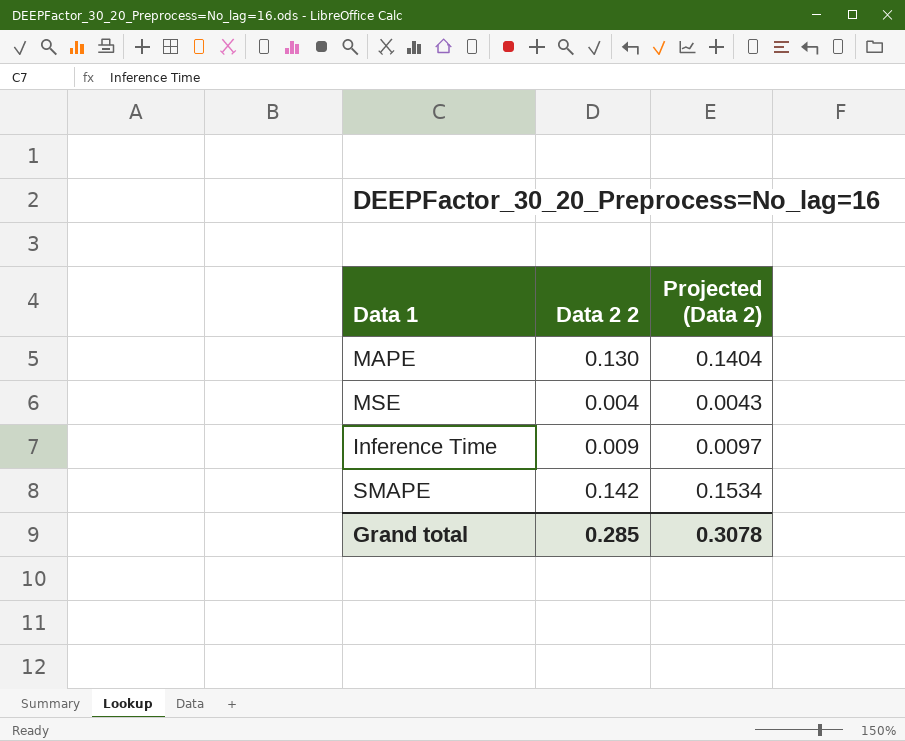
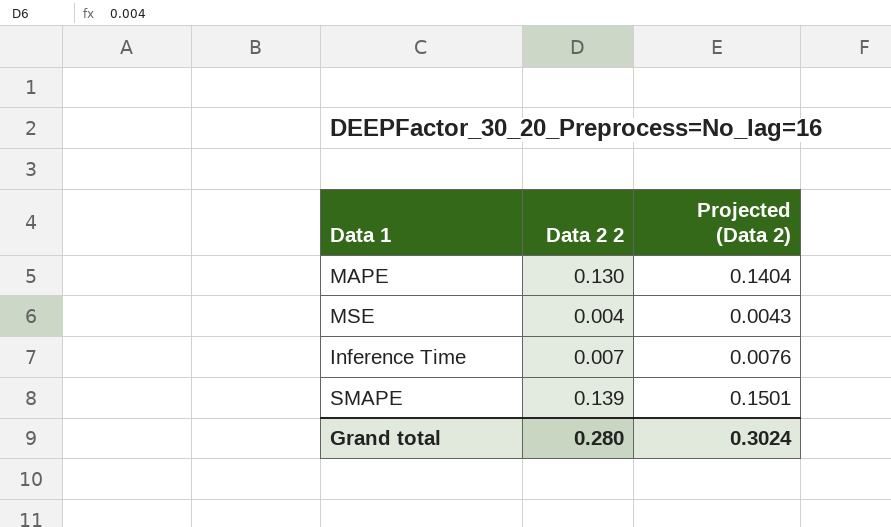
Inference Time | Data 2 2: 0.009 -> 0.007
Inference Time | Projected (Data 2): 0.0097 -> 0.0076
SMAPE | Data 2 2: 0.142 -> 0.139
SMAPE | Projected (Data 2): 0.1534 -> 0.1501
Grand total | Data 2 2: 0.285 -> 0.280
Grand total | Projected (Data 2): 0.3078 -> 0.3024

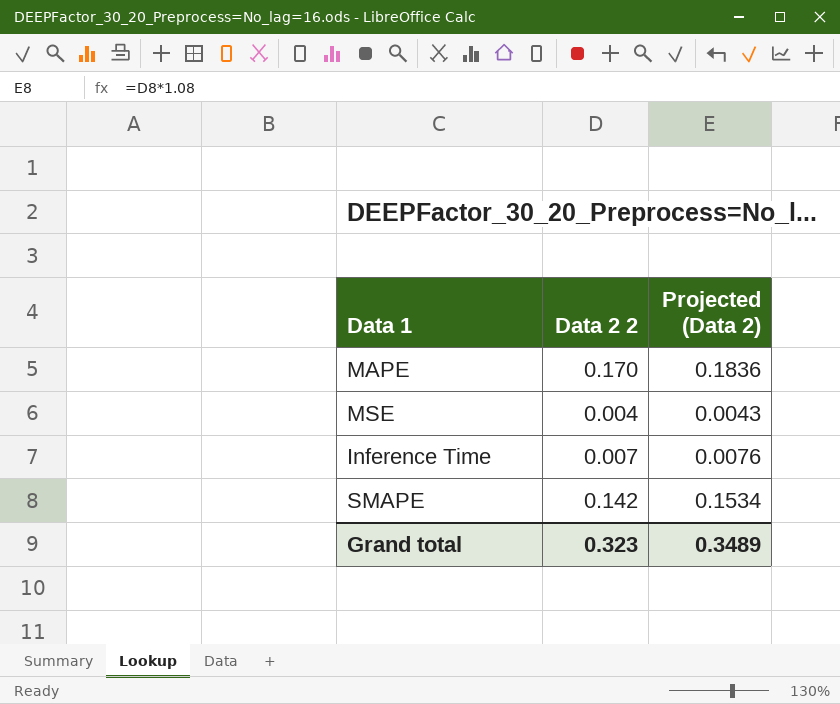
MAPE | Data 2 2: 0.130 -> 0.170
MAPE | Projected (Data 2): 0.1404 -> 0.1836
SMAPE | Data 2 2: 0.139 -> 0.142
SMAPE | Projected (Data 2): 0.1501 -> 0.1534
Grand total | Data 2 2: 0.280 -> 0.323
Grand total | Projected (Data 2): 0.3024 -> 0.3489

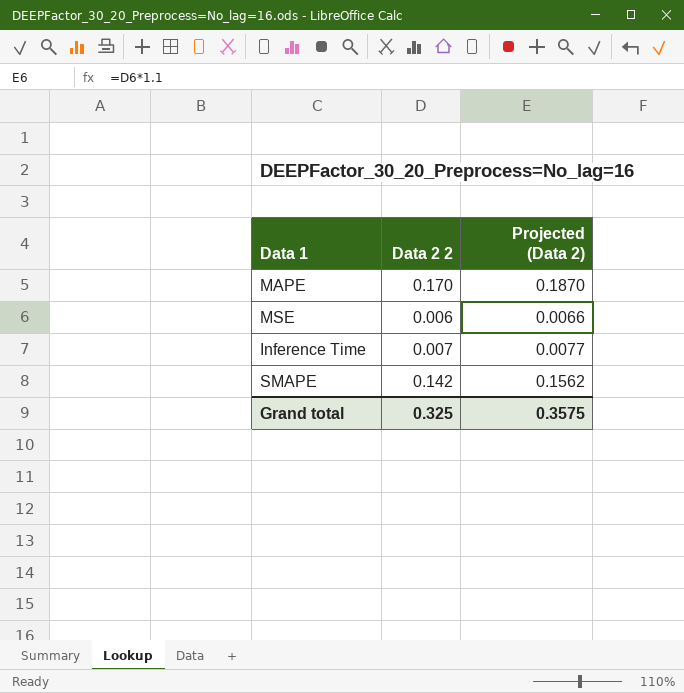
column Projected (Data 2) | formula: [Data 2 2] * 1.08 -> [Data 2 2] * 1.1
MSE | Data 2 2: 0.004 -> 0.006
Grand total | Data 2 2: 0.323 -> 0.325
Grand total | Projected (Data 2): 0.3489 -> 0.3575

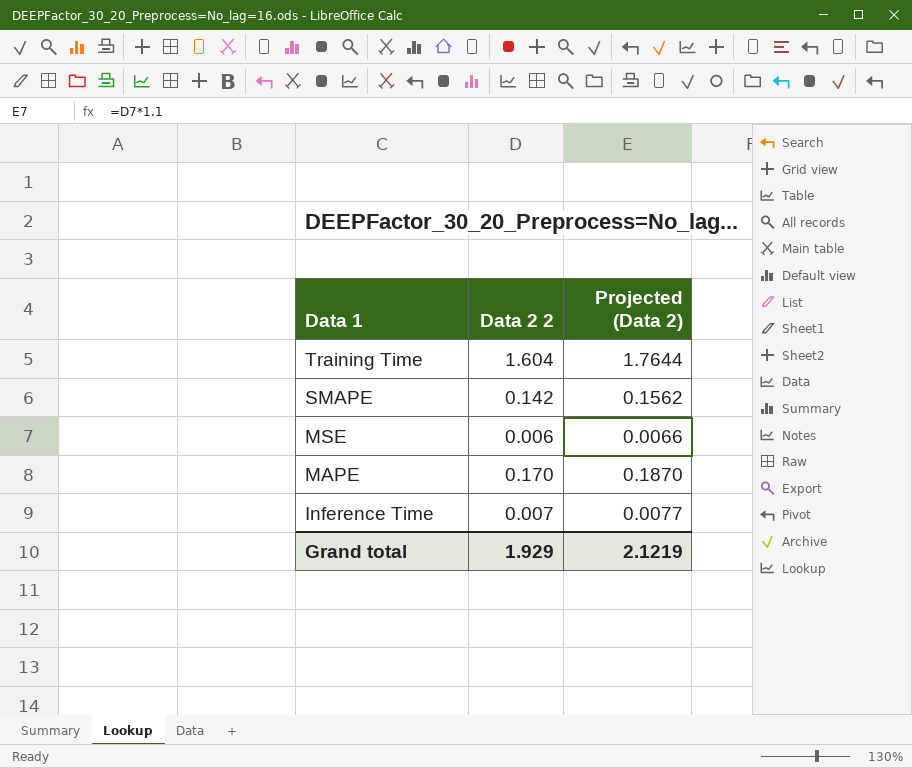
row order: none -> Data 1 descending
row Training Time: none -> 1.604 | 1.7644
Grand total | Data 2 2: 0.325 -> 1.929
Grand total | Projected (Data 2): 0.3575 -> 2.1219

